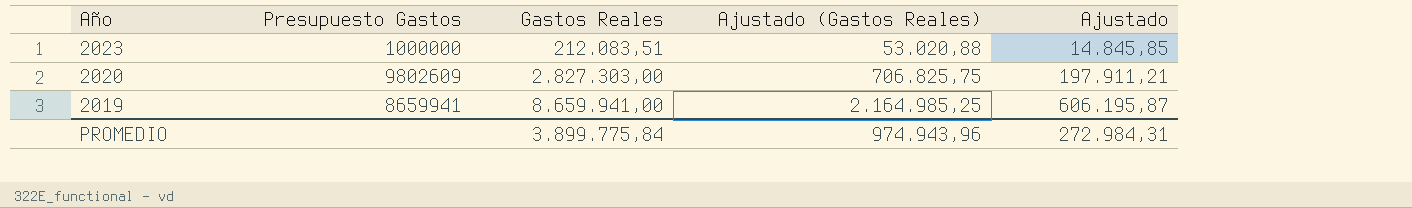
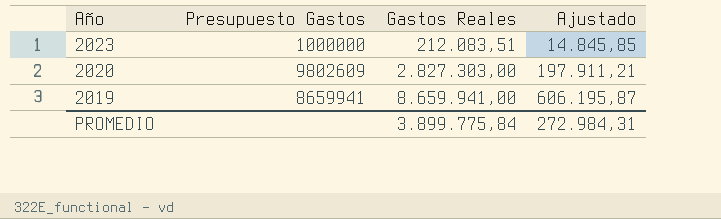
column Ajustado (Gastos Reales) | formula: [Gastos Reales] * 0,25 -> none

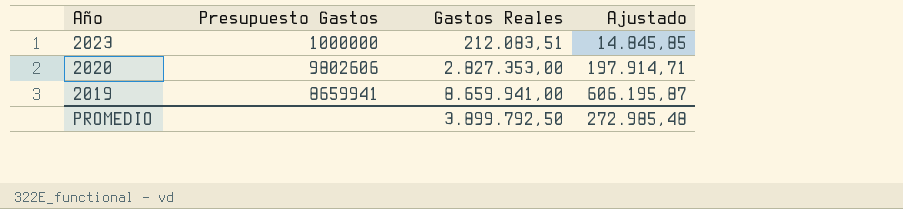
2020 | Presupuesto Gastos: 9802609 -> 9802606
2020 | Gastos Reales: 2.827.303,00 -> 2.827.353,00
2020 | Ajustado: 197.911,21 -> 197.914,71
PROMEDIO | Gastos Reales: 3.899.775,84 -> 3.899.792,50
PROMEDIO | Ajustado: 272.984,31 -> 272.985,48

